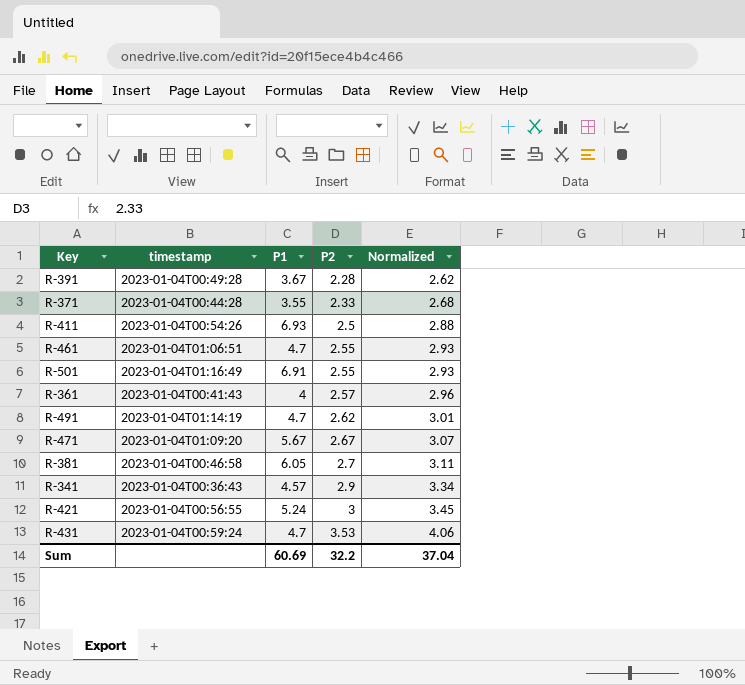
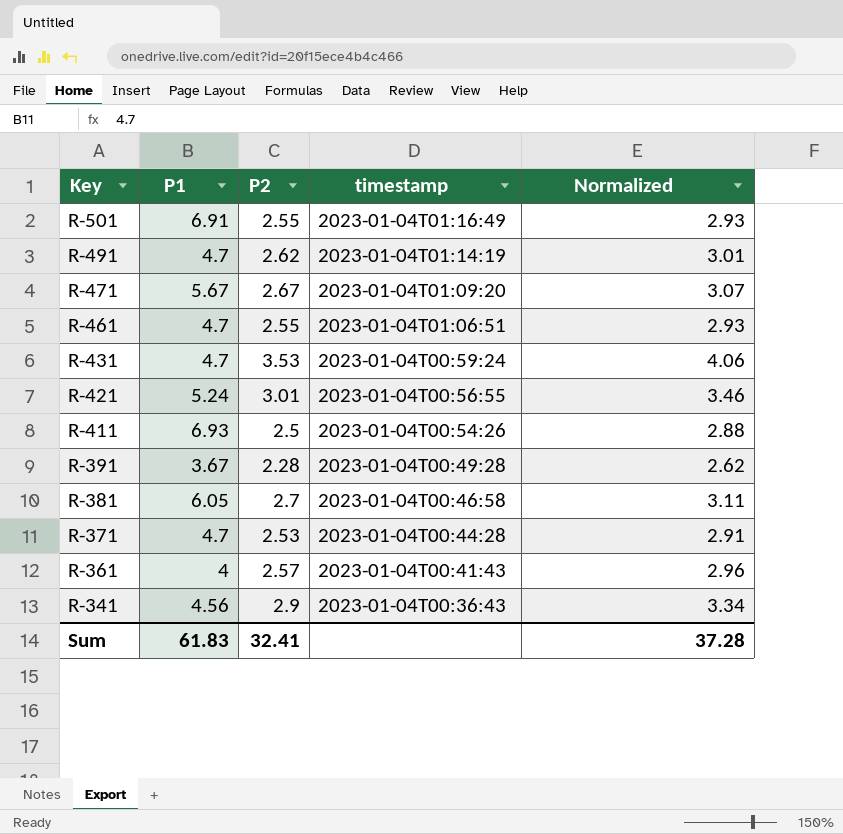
row order: P2 ascending -> Key descending
column timestamp | position: 2 -> 4
R-421 | P2: 3 -> 3.01
R-421 | Normalized: 3.45 -> 3.46
R-371 | P1: 3.55 -> 4.7
R-371 | P2: 2.33 -> 2.53
R-371 | Normalized: 2.68 -> 2.91
R-341 | P1: 4.57 -> 4.56
Sum | P1: 60.69 -> 61.83
Sum | P2: 32.2 -> 32.41
Sum | Normalized: 37.04 -> 37.28

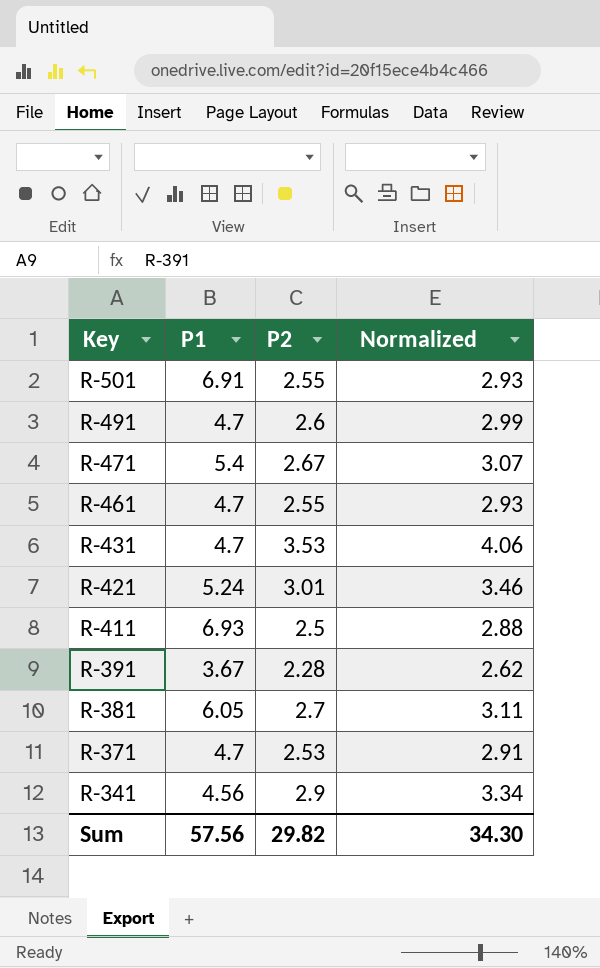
column timestamp | position: 4 -> none
row R-361: 4 | 2.57 | 2023-01-04T00:41:43 | 2.96 -> none
R-491 | P2: 2.62 -> 2.6
R-491 | Normalized: 3.01 -> 2.99
R-471 | P1: 5.67 -> 5.4
Sum | P1: 61.83 -> 57.56
Sum | P2: 32.41 -> 29.82
Sum | Normalized: 37.28 -> 34.30

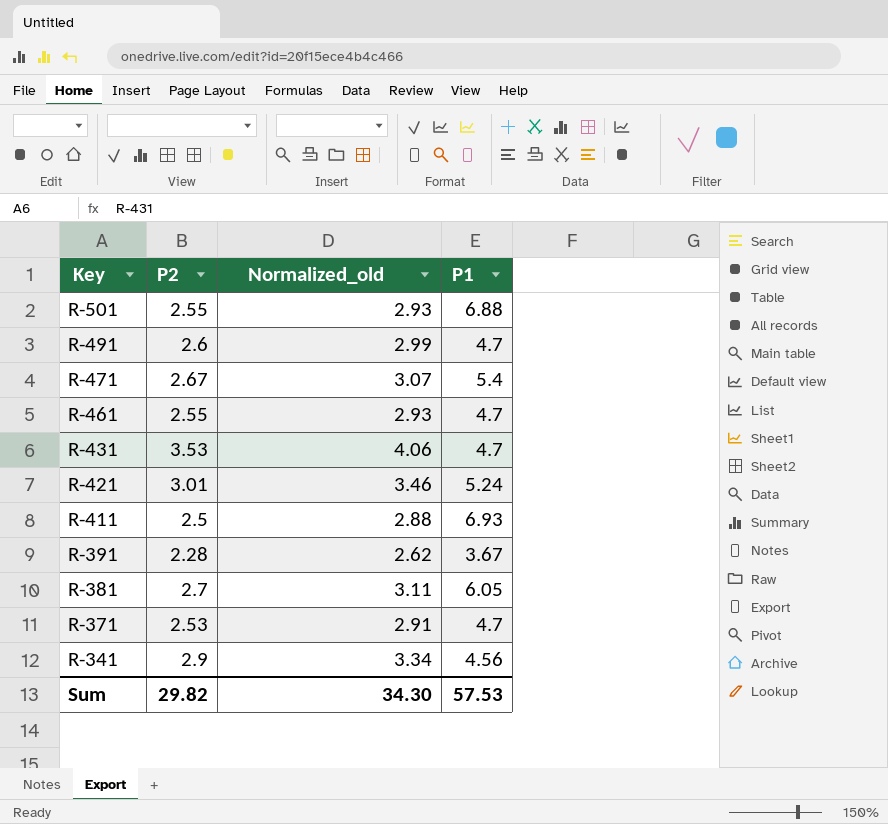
column name: Normalized -> Normalized_old
column P1 | position: 2 -> 4
R-501 | P1: 6.91 -> 6.88
Sum | P1: 57.56 -> 57.53

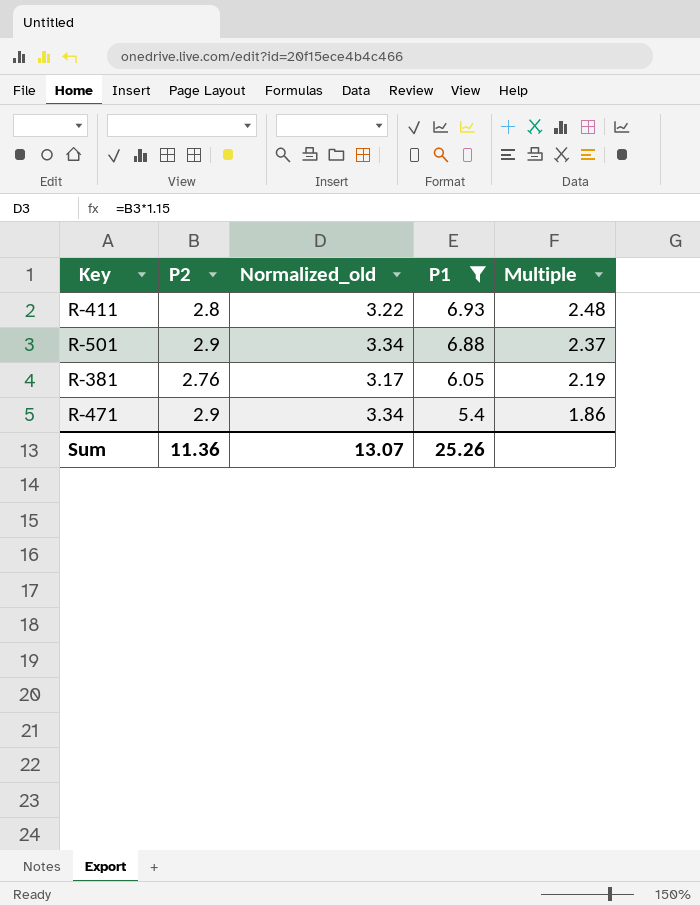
filter: none -> P1 >= 5.4
row order: Key descending -> P1 descending
column Multiple | formula: none -> [P1] / [P2]
R-411 | P2: 2.5 -> 2.8
R-411 | Normalized_old: 2.88 -> 3.22
R-501 | P2: 2.55 -> 2.9
R-501 | Normalized_old: 2.93 -> 3.34
R-381 | P2: 2.7 -> 2.76
R-381 | Normalized_old: 3.11 -> 3.17
R-471 | P2: 2.67 -> 2.9
R-471 | Normalized_old: 3.07 -> 3.34
Sum | P2: 29.82 -> 11.36
Sum | Normalized_old: 34.30 -> 13.07
Sum | P1: 57.53 -> 25.26

